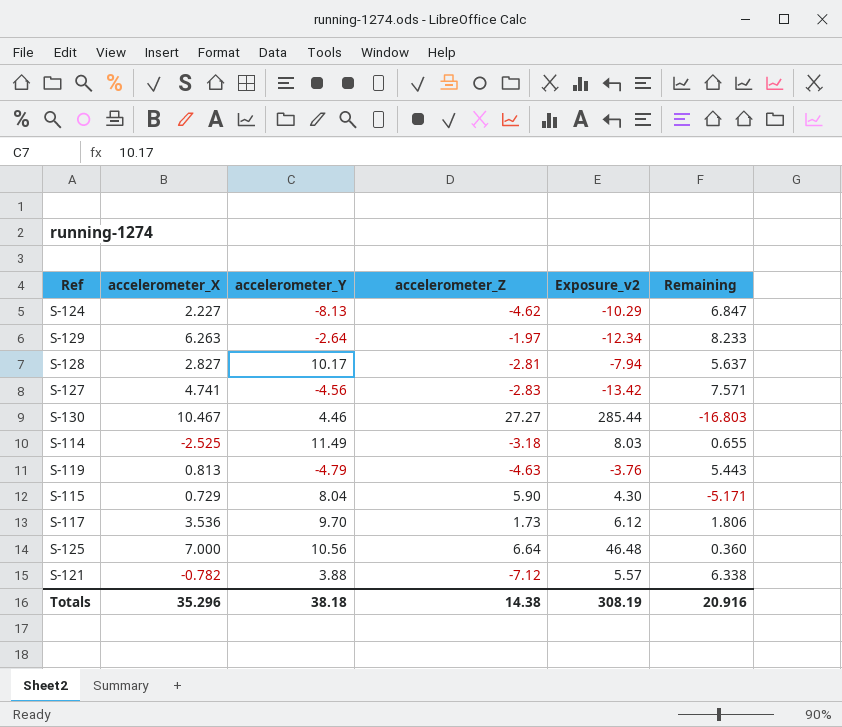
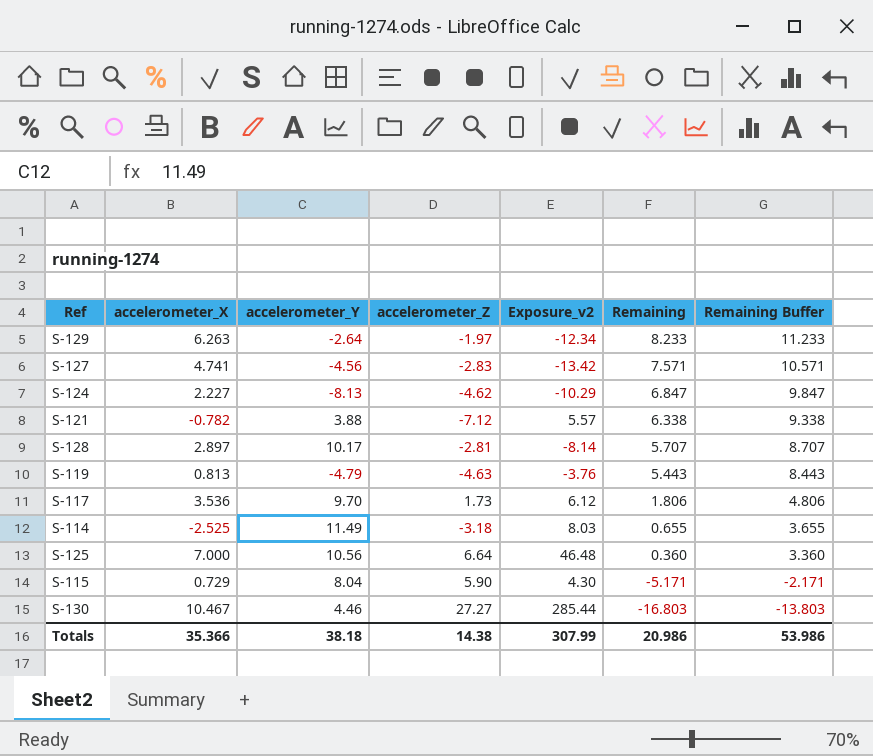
row order: none -> Remaining descending
column Remaining Buffer | formula: none -> [Remaining] + 3
S-128 | accelerometer_X: 2.827 -> 2.897
S-128 | Exposure_v2: -7.94 -> -8.14
S-128 | Remaining: 5.637 -> 5.707
Totals | accelerometer_X: 35.296 -> 35.366
Totals | Exposure_v2: 308.19 -> 307.99
Totals | Remaining: 20.916 -> 20.986

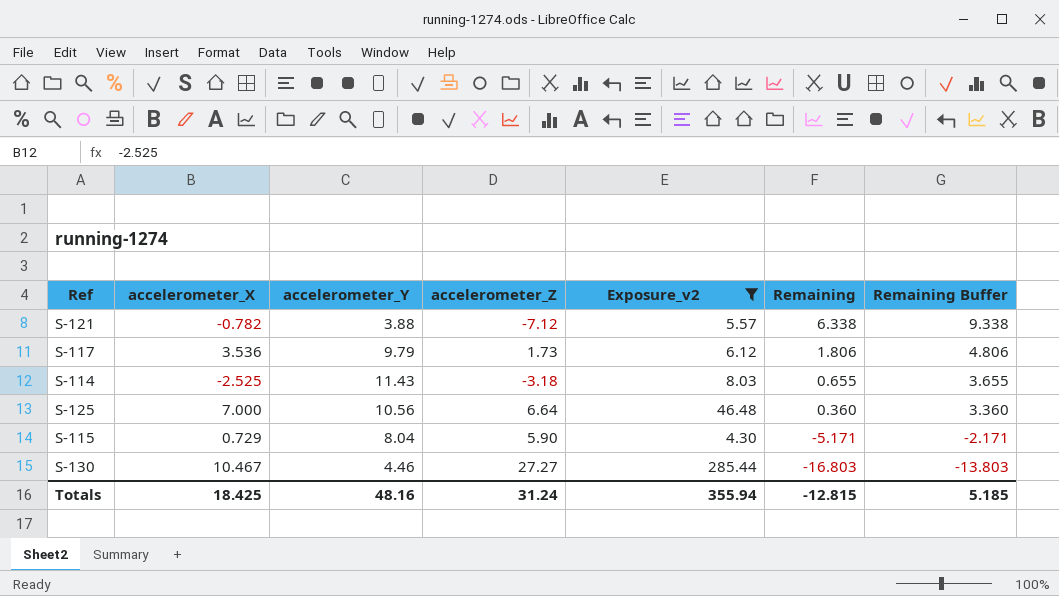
filter: none -> Exposure_v2 >= 4.30
S-117 | accelerometer_Y: 9.70 -> 9.79
S-114 | accelerometer_Y: 11.49 -> 11.43
Totals | accelerometer_X: 35.366 -> 18.425
Totals | accelerometer_Y: 38.18 -> 48.16
Totals | accelerometer_Z: 14.38 -> 31.24
Totals | Exposure_v2: 307.99 -> 355.94
Totals | Remaining: 20.986 -> -12.815
Totals | Remaining Buffer: 53.986 -> 5.185

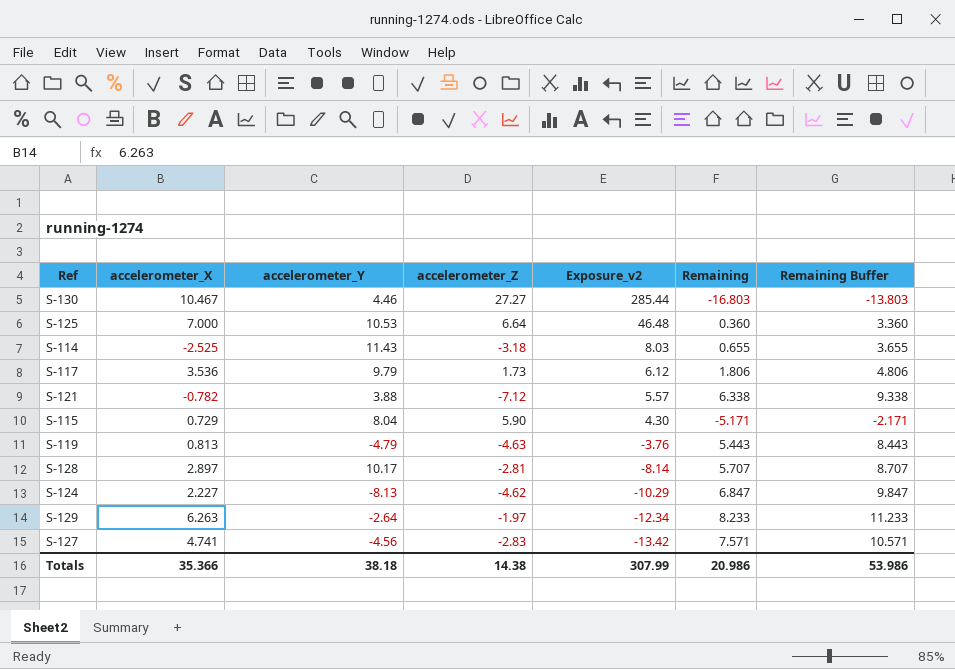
filter: Exposure_v2 >= 4.30 -> none
row order: Remaining descending -> Exposure_v2 descending
S-125 | accelerometer_Y: 10.56 -> 10.53
Totals | accelerometer_X: 18.425 -> 35.366
Totals | accelerometer_Y: 48.16 -> 38.18
Totals | accelerometer_Z: 31.24 -> 14.38
Totals | Exposure_v2: 355.94 -> 307.99
Totals | Remaining: -12.815 -> 20.986
Totals | Remaining Buffer: 5.185 -> 53.986

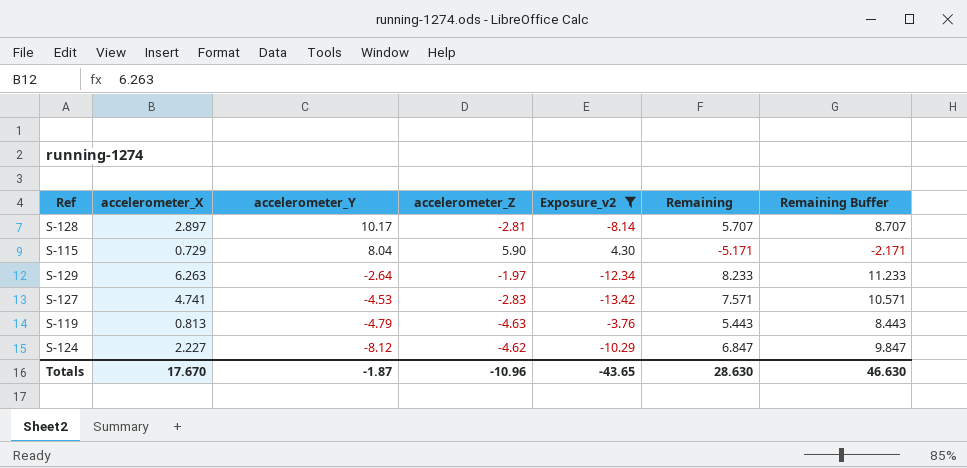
filter: none -> Exposure_v2 <= 4.30
row order: Exposure_v2 descending -> accelerometer_Y descending
S-127 | accelerometer_Y: -4.56 -> -4.53
S-124 | accelerometer_Y: -8.13 -> -8.12
Totals | accelerometer_X: 35.366 -> 17.670
Totals | accelerometer_Y: 38.18 -> -1.87
Totals | accelerometer_Z: 14.38 -> -10.96
Totals | Exposure_v2: 307.99 -> -43.65
Totals | Remaining: 20.986 -> 28.630
Totals | Remaining Buffer: 53.986 -> 46.630

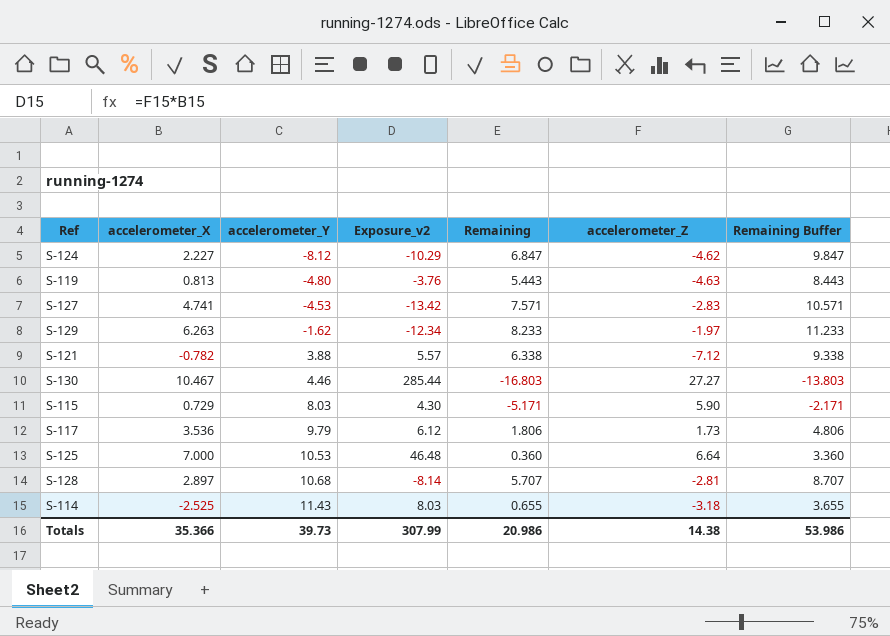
filter: Exposure_v2 <= 4.30 -> none
row order: accelerometer_Y descending -> accelerometer_Y ascending
column accelerometer_Z | position: 4 -> 6
S-119 | accelerometer_Y: -4.79 -> -4.80
S-129 | accelerometer_Y: -2.64 -> -1.62
S-115 | accelerometer_Y: 8.04 -> 8.03
S-128 | accelerometer_Y: 10.17 -> 10.68
Totals | accelerometer_X: 17.670 -> 35.366
Totals | accelerometer_Y: -1.87 -> 39.73
Totals | Exposure_v2: -43.65 -> 307.99
Totals | Remaining: 28.630 -> 20.986
Totals | accelerometer_Z: -10.96 -> 14.38
Totals | Remaining Buffer: 46.630 -> 53.986

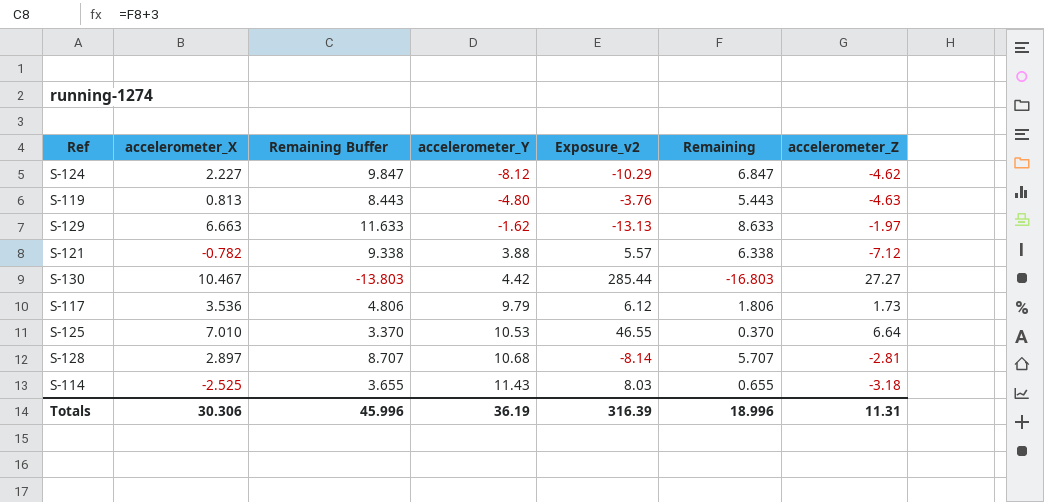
column Remaining Buffer | position: 7 -> 3
row S-127: 4.741 | -4.53 | -13.42 | 7.571 | -2.83 | 10.571 -> none
row S-115: 0.729 | 8.03 | 4.30 | -5.171 | 5.90 | -2.171 -> none
S-129 | accelerometer_X: 6.263 -> 6.663
S-129 | Remaining Buffer: 11.233 -> 11.633
S-129 | Exposure_v2: -12.34 -> -13.13
S-129 | Remaining: 8.233 -> 8.633
S-130 | accelerometer_Y: 4.46 -> 4.42
S-125 | accelerometer_X: 7.000 -> 7.010
S-125 | Remaining Buffer: 3.360 -> 3.370
S-125 | Exposure_v2: 46.48 -> 46.55
S-125 | Remaining: 0.360 -> 0.370
Totals | accelerometer_X: 35.366 -> 30.306
Totals | Remaining Buffer: 53.986 -> 45.996
Totals | accelerometer_Y: 39.73 -> 36.19
Totals | Exposure_v2: 307.99 -> 316.39
Totals | Remaining: 20.986 -> 18.996
Totals | accelerometer_Z: 14.38 -> 11.31

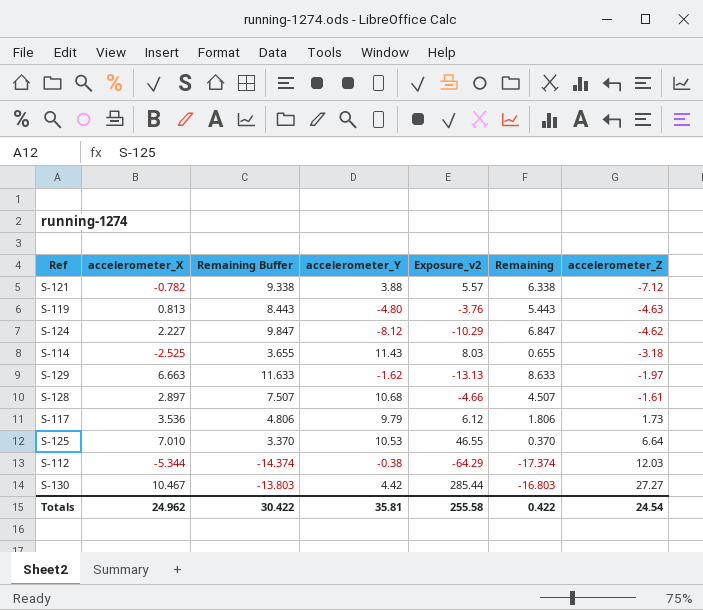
row order: accelerometer_Y ascending -> accelerometer_Z ascending
S-128 | Remaining Buffer: 8.707 -> 7.507
S-128 | Exposure_v2: -8.14 -> -4.66
S-128 | Remaining: 5.707 -> 4.507
S-128 | accelerometer_Z: -2.81 -> -1.61
row S-112: none -> -5.344 | -14.374 | -0.38 | -64.29 | -17.374 | 12.03
Totals | accelerometer_X: 30.306 -> 24.962
Totals | Remaining Buffer: 45.996 -> 30.422
Totals | accelerometer_Y: 36.19 -> 35.81
Totals | Exposure_v2: 316.39 -> 255.58
Totals | Remaining: 18.996 -> 0.422
Totals | accelerometer_Z: 11.31 -> 24.54

